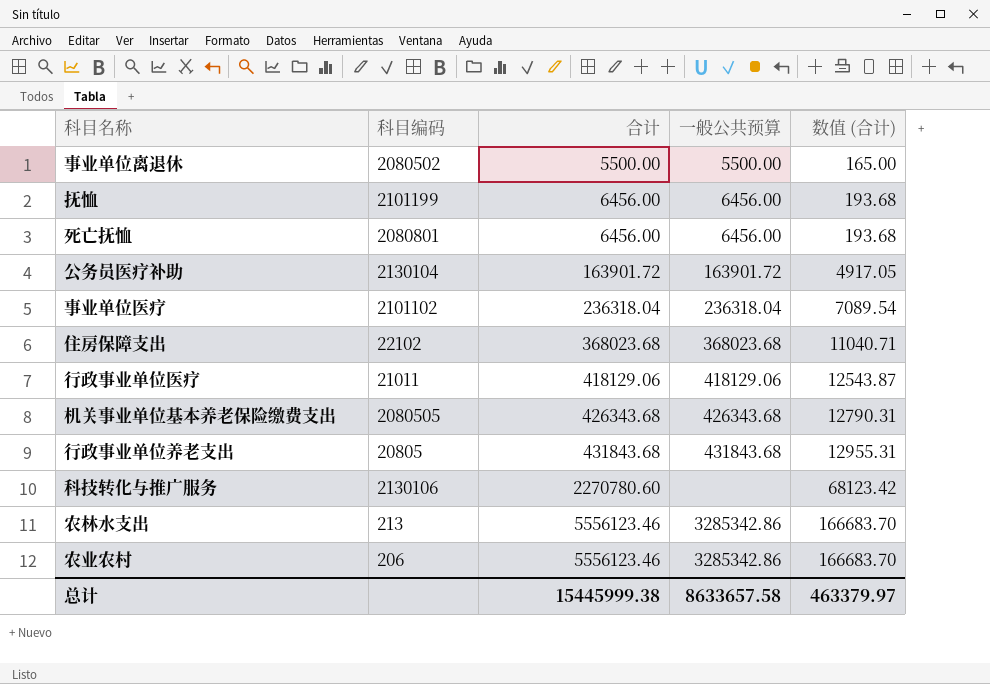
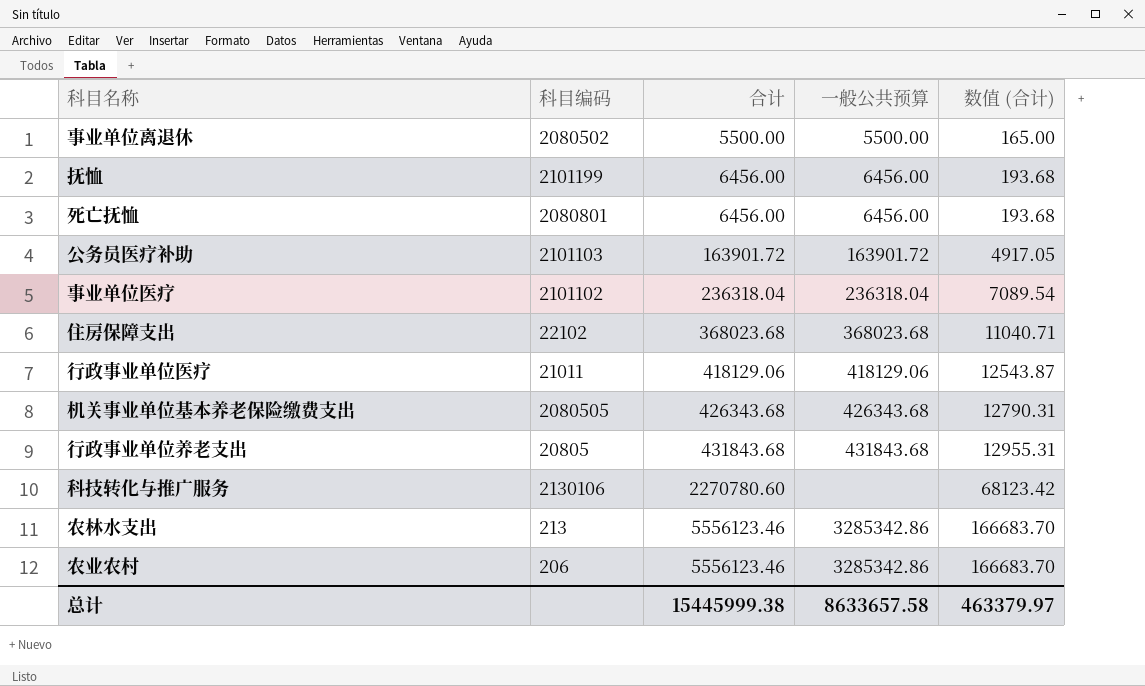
公务员医疗补助 | 科目编码: 2130104 -> 2101103

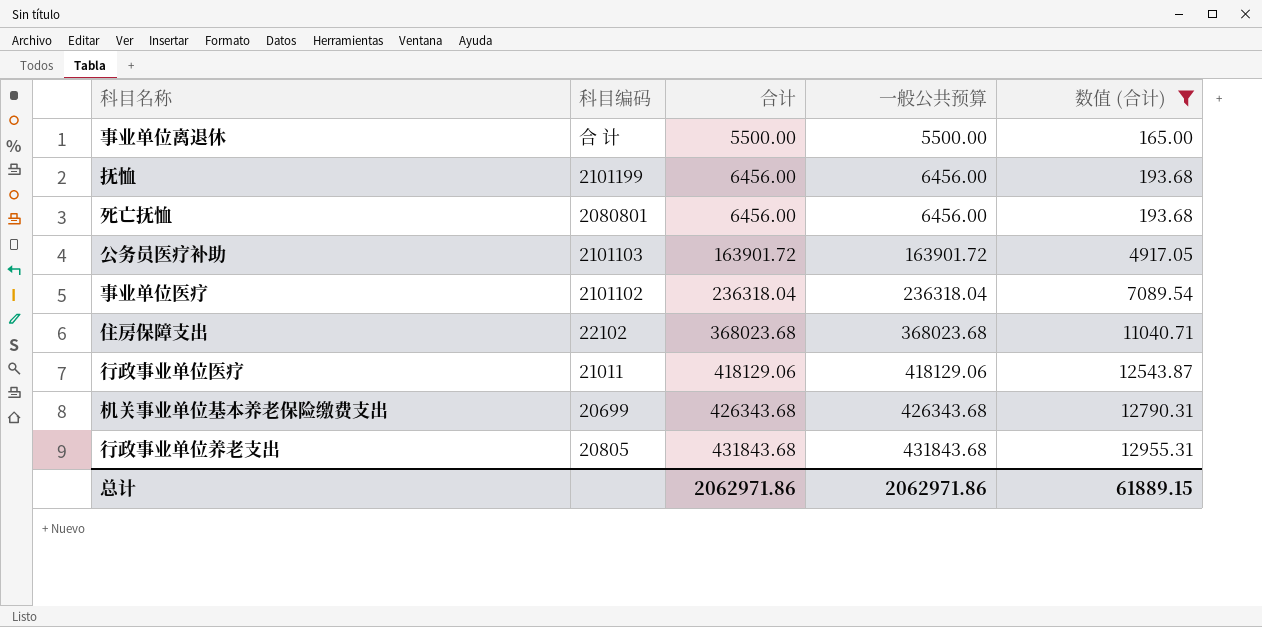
filter: none -> 数值 (合计) <= 12955.31
事业单位离退休 | 科目编码: 2080502 -> 合 计
机关事业单位基本养老保险缴费支出 | 科目编码: 2080505 -> 20699
总计 | 合计: 15445999.38 -> 2062971.86
总计 | 一般公共预算: 8633657.58 -> 2062971.86
总计 | 数值 (合计): 463379.97 -> 61889.15

